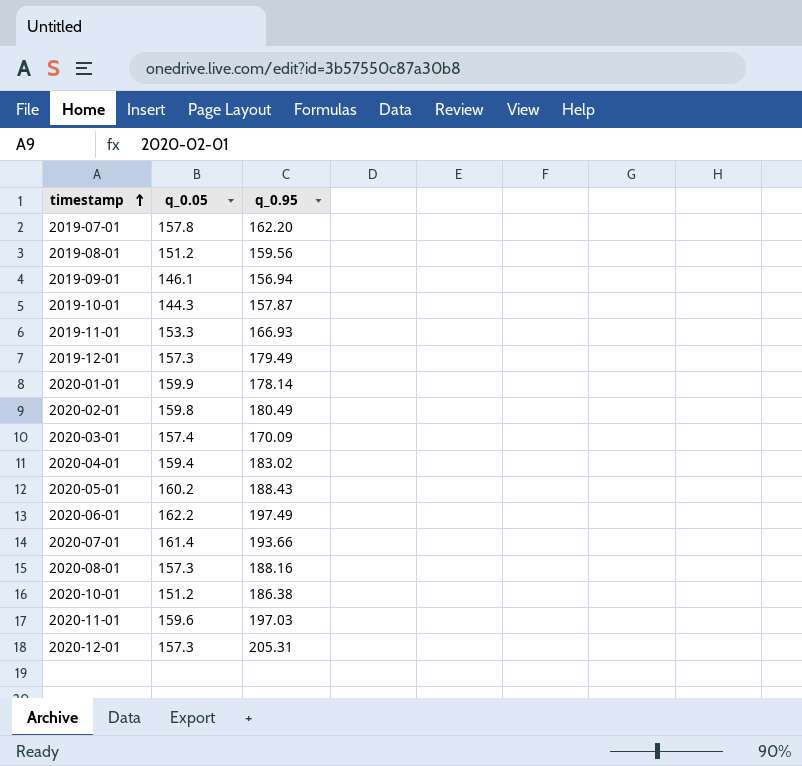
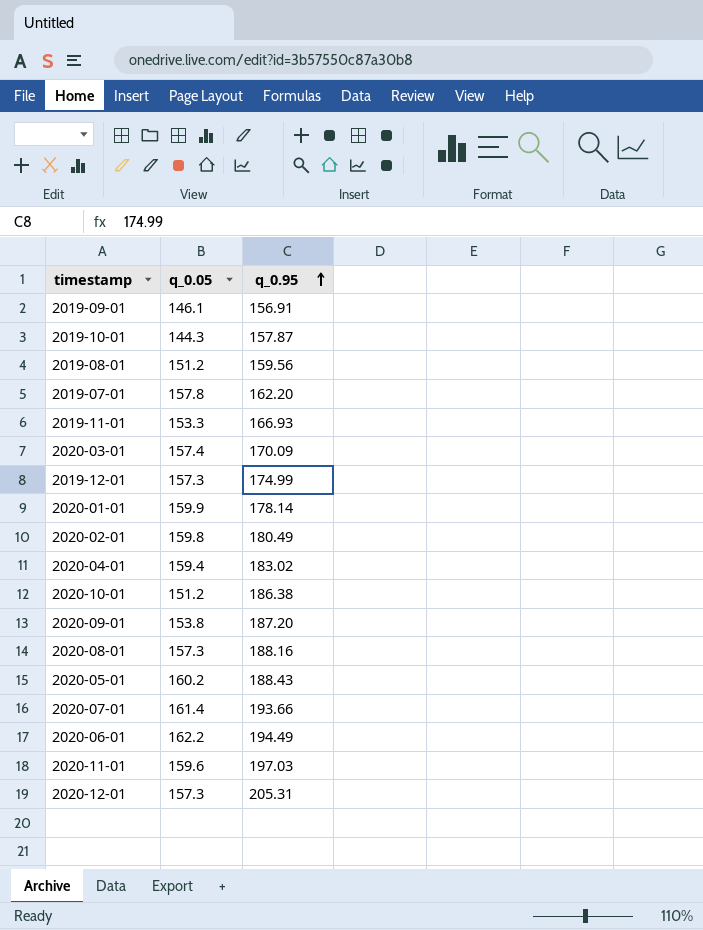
row order: timestamp ascending -> q_0.95 ascending
2019-09-01 | q_0.95: 156.94 -> 156.91
2019-12-01 | q_0.95: 179.49 -> 174.99
row 2020-09-01: none -> 153.8 | 187.20
2020-06-01 | q_0.95: 197.49 -> 194.49

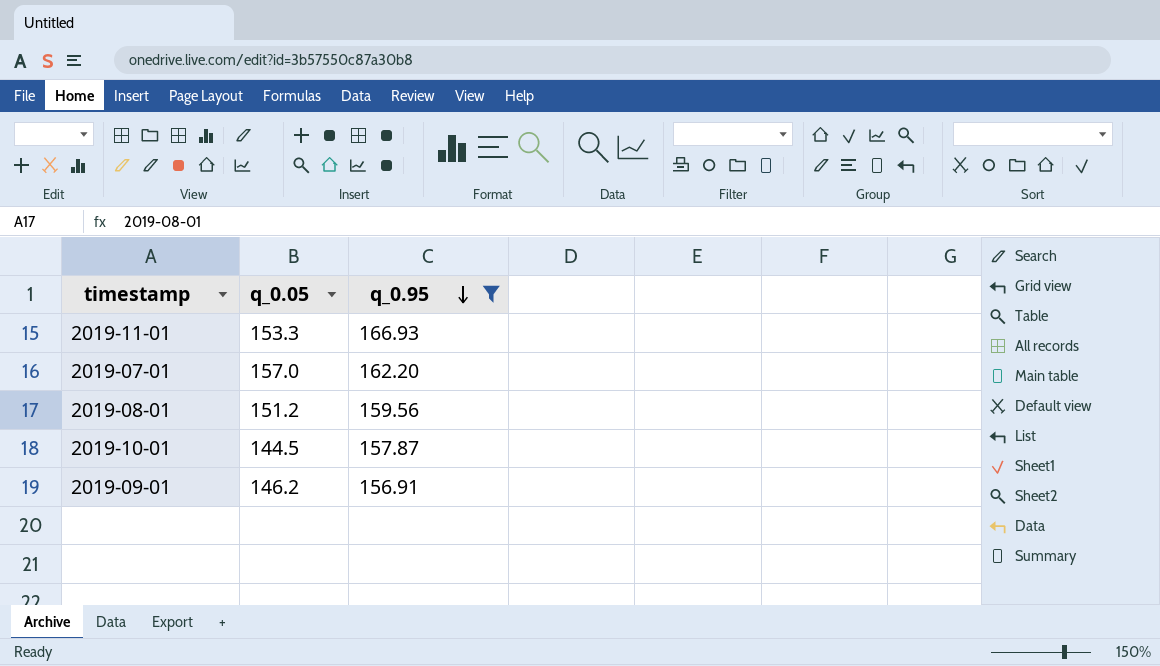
filter: none -> q_0.95 <= 166.93
row order: q_0.95 ascending -> q_0.95 descending
2019-07-01 | q_0.05: 157.8 -> 157.0
2019-10-01 | q_0.05: 144.3 -> 144.5
2019-09-01 | q_0.05: 146.1 -> 146.2

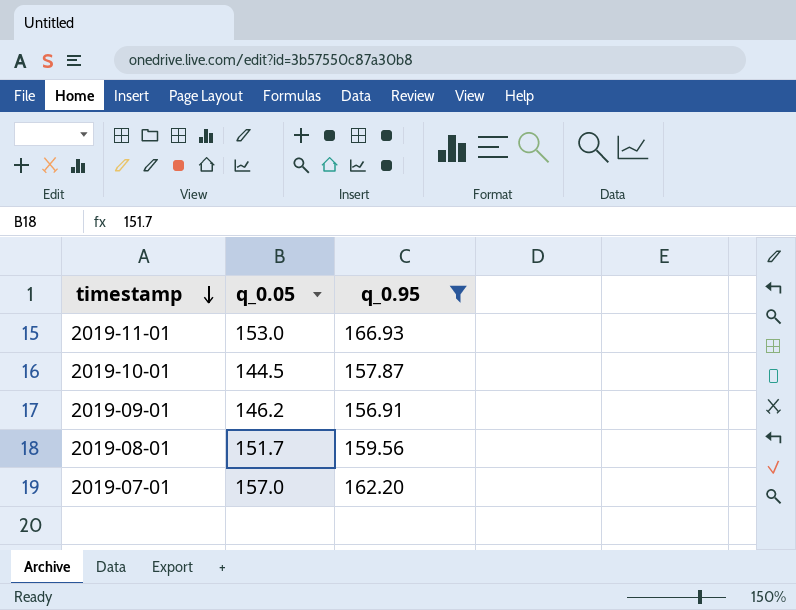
row order: q_0.95 descending -> timestamp descending
2019-11-01 | q_0.05: 153.3 -> 153.0
2019-08-01 | q_0.05: 151.2 -> 151.7

